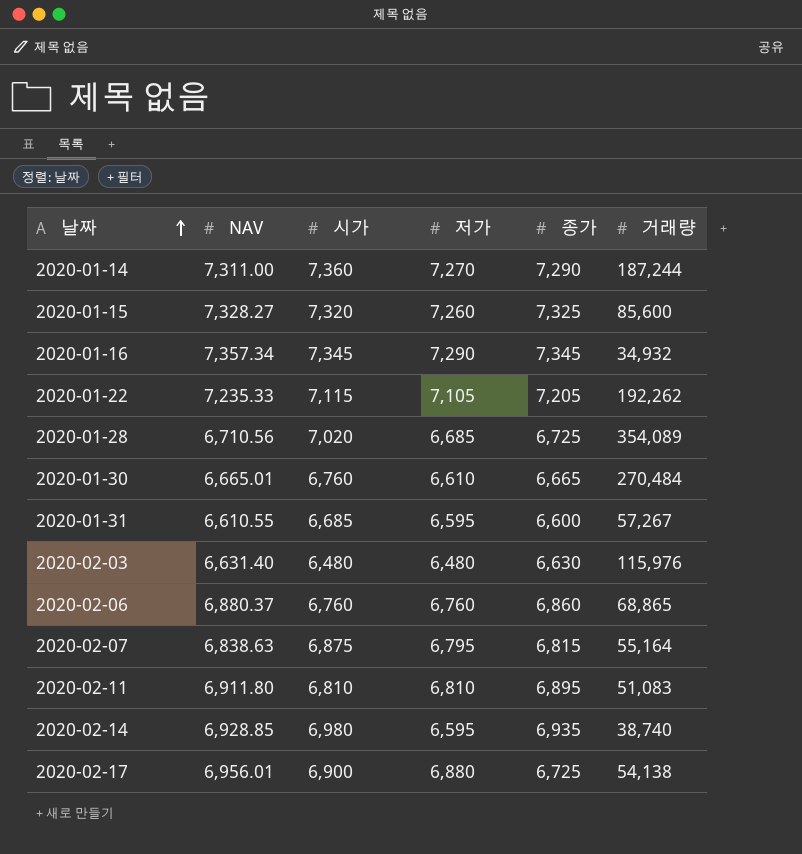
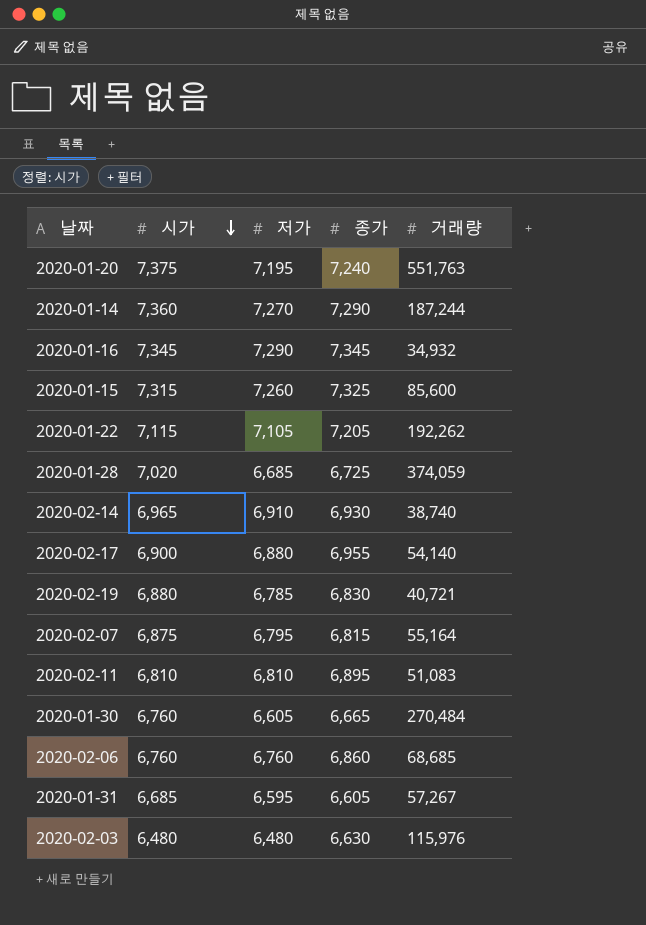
row order: 날짜 ascending -> 시가 descending
column NAV | position: 2 -> none
row 2020-01-20: none -> 7,375 | 7,195 | 7,240 | 551,763
2020-01-15 | 시가: 7,320 -> 7,315
2020-01-28 | 거래량: 354,089 -> 374,059
2020-02-14 | 시가: 6,980 -> 6,965
2020-02-14 | 저가: 6,595 -> 6,910
2020-02-14 | 종가: 6,935 -> 6,930
2020-02-17 | 종가: 6,725 -> 6,955
2020-02-17 | 거래량: 54,138 -> 54,140
row 2020-02-19: none -> 6,880 | 6,785 | 6,830 | 40,721
2020-01-30 | 저가: 6,610 -> 6,605
2020-02-06 | 거래량: 68,865 -> 68,685
2020-01-31 | 종가: 6,600 -> 6,605

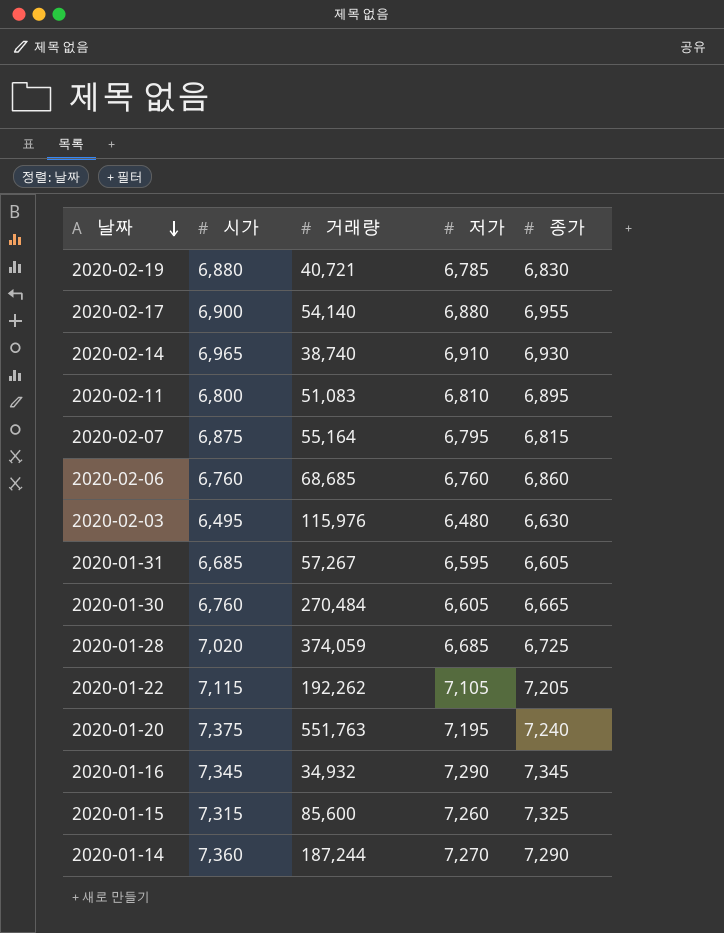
row order: 시가 descending -> 날짜 descending
column 거래량 | position: 5 -> 3
2020-02-11 | 시가: 6,810 -> 6,800
2020-02-03 | 시가: 6,480 -> 6,495

